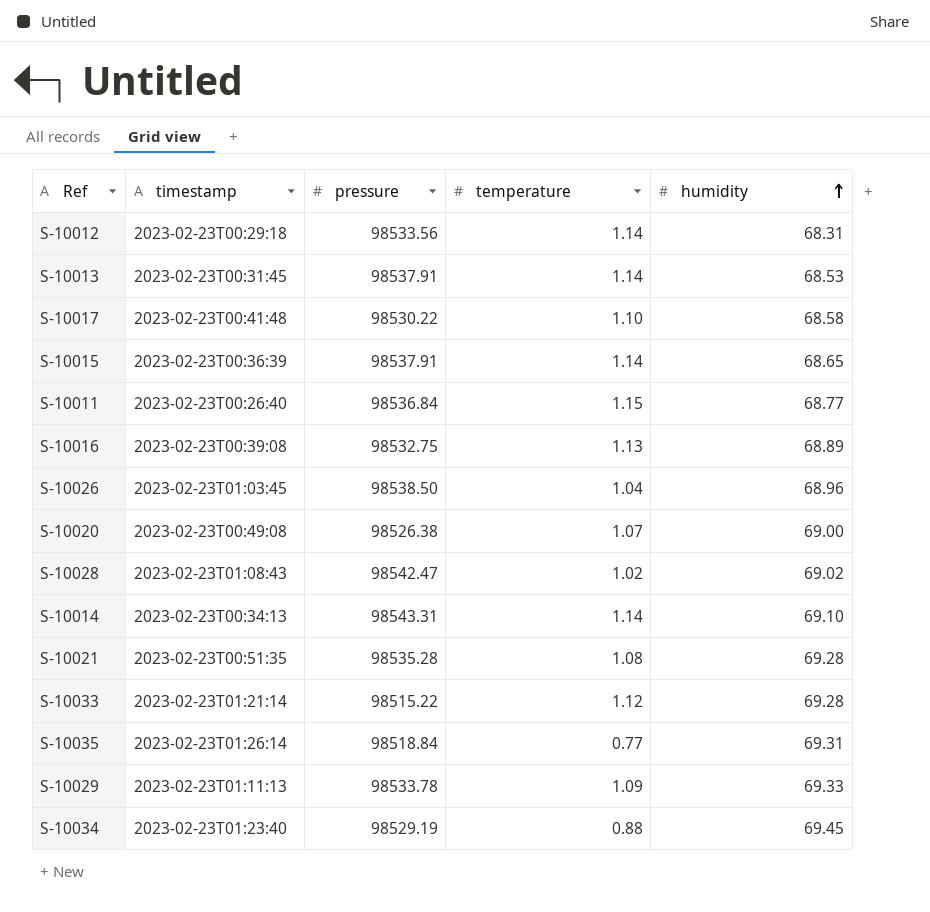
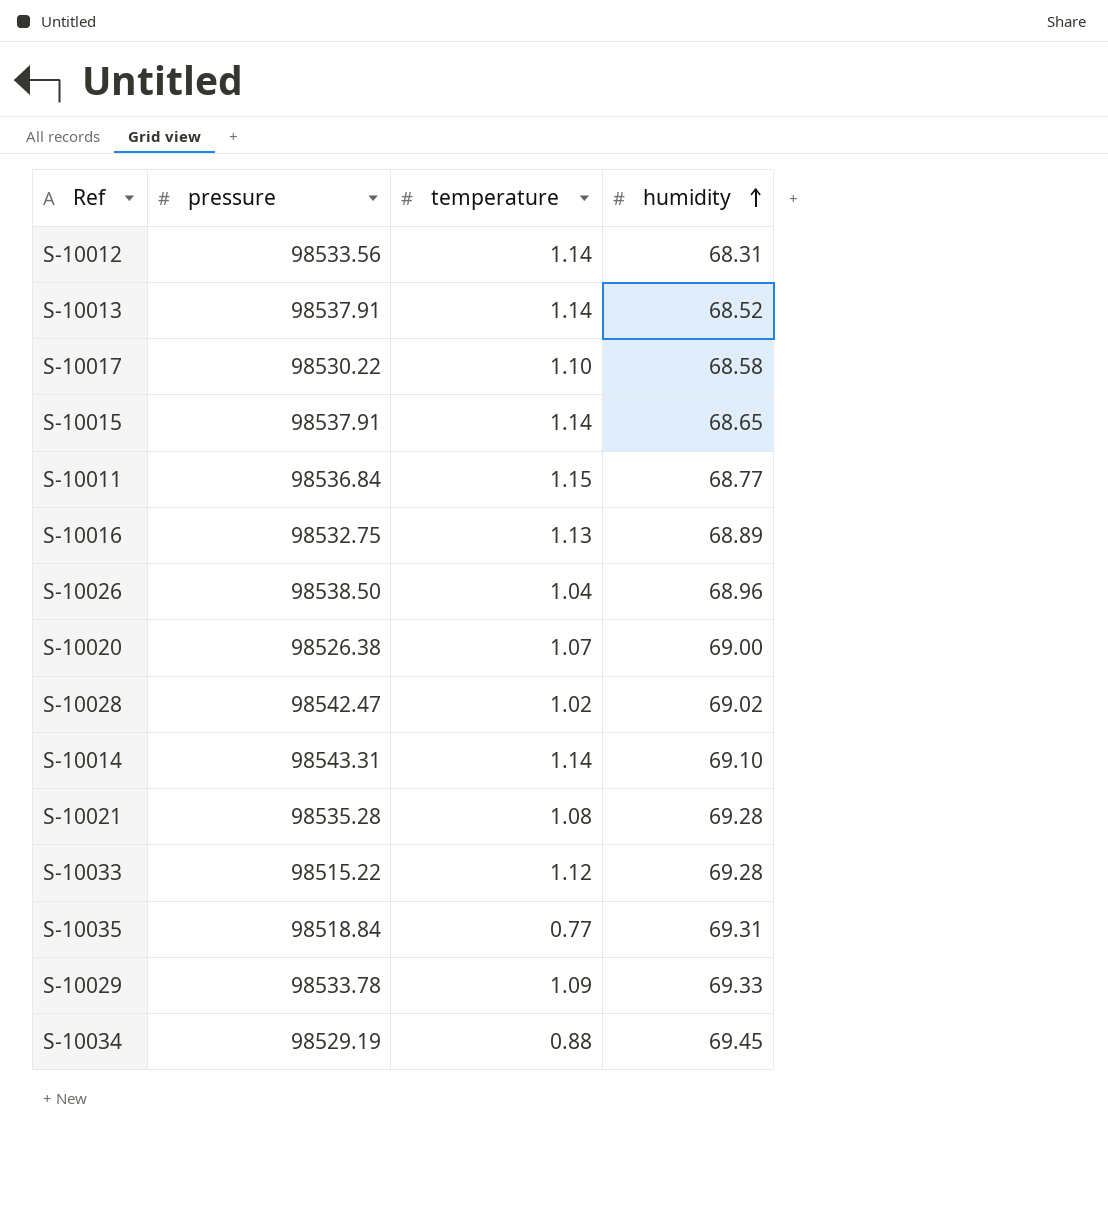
column timestamp | position: 2 -> none
S-10013 | humidity: 68.53 -> 68.52

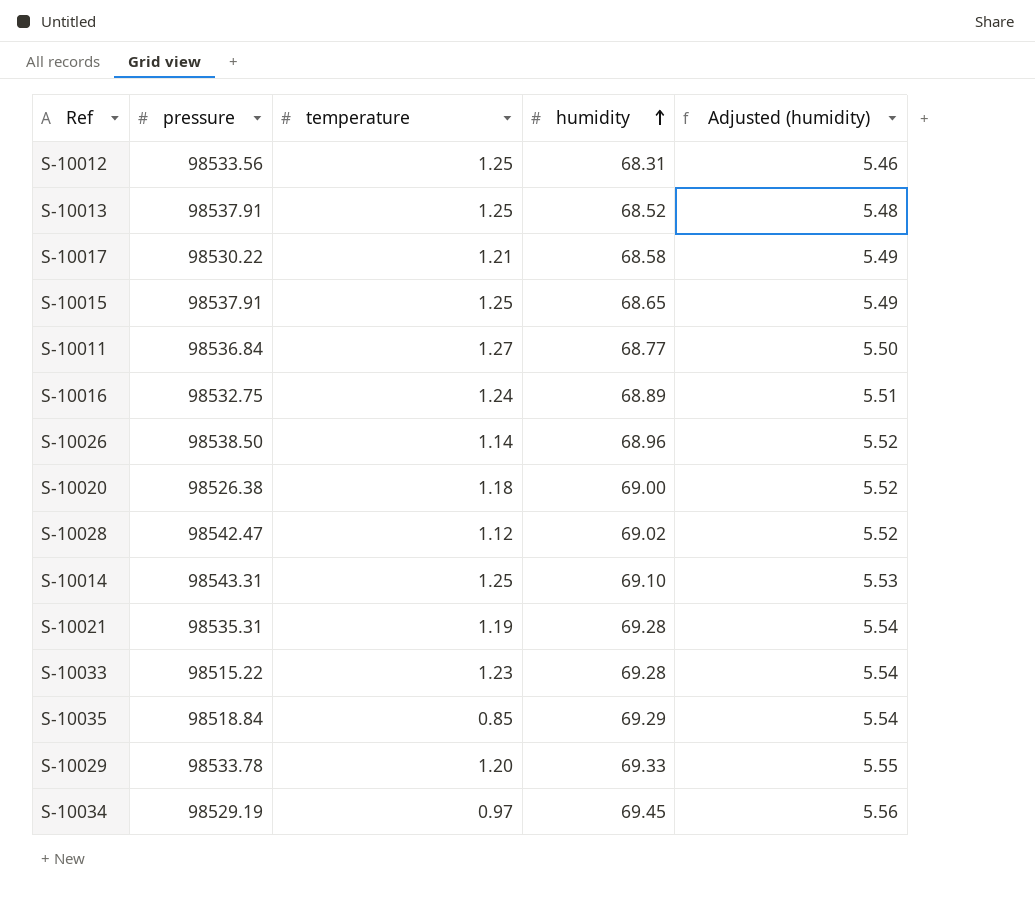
column Adjusted (humidity) | formula: none -> [humidity] * 0.08
S-10012 | temperature: 1.14 -> 1.25
S-10013 | temperature: 1.14 -> 1.25
S-10017 | temperature: 1.10 -> 1.21
S-10015 | temperature: 1.14 -> 1.25
S-10011 | temperature: 1.15 -> 1.27
S-10016 | temperature: 1.13 -> 1.24
S-10026 | temperature: 1.04 -> 1.14
S-10020 | temperature: 1.07 -> 1.18
S-10028 | temperature: 1.02 -> 1.12
S-10014 | temperature: 1.14 -> 1.25
S-10021 | pressure: 98535.28 -> 98535.31
S-10021 | temperature: 1.08 -> 1.19
S-10033 | temperature: 1.12 -> 1.23
S-10035 | temperature: 0.77 -> 0.85
S-10035 | humidity: 69.31 -> 69.29
S-10029 | temperature: 1.09 -> 1.20
S-10034 | temperature: 0.88 -> 0.97

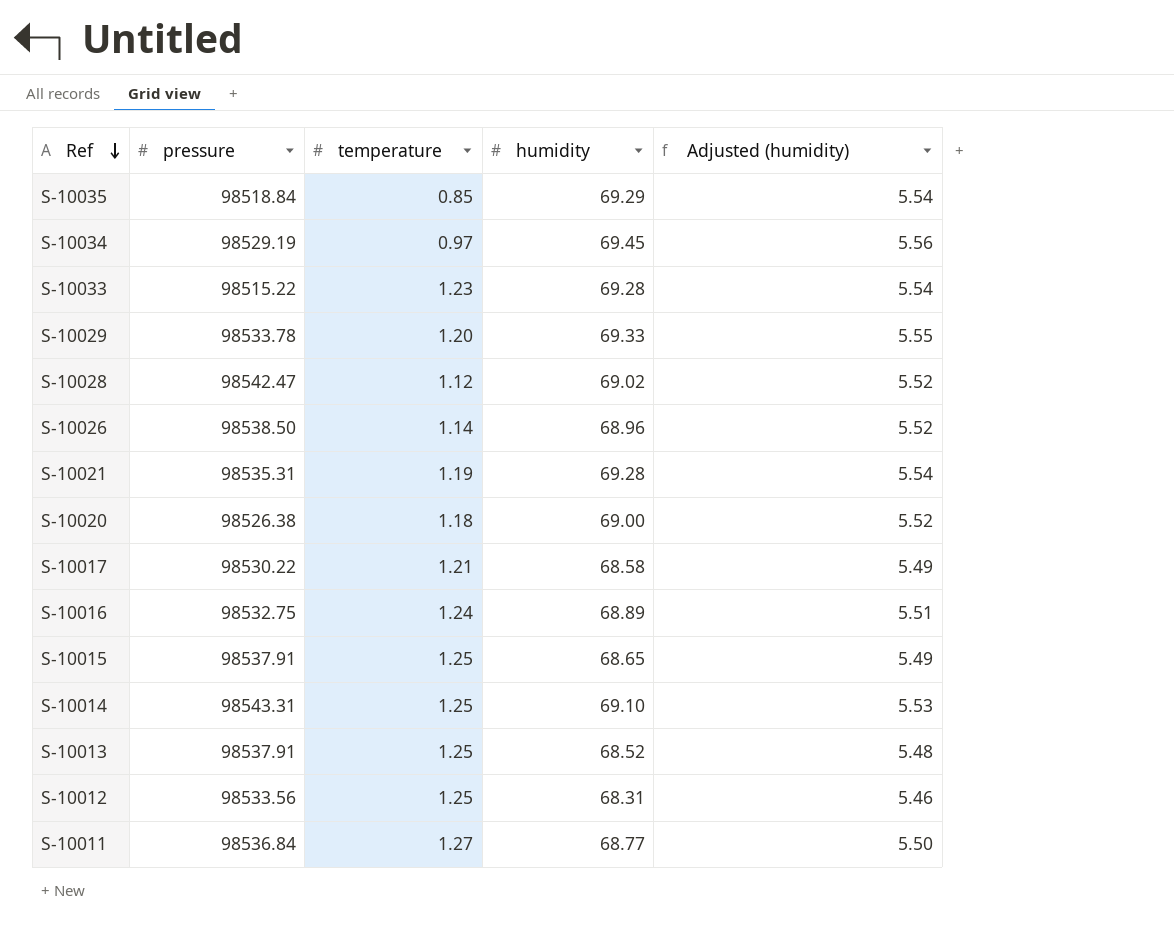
row order: humidity ascending -> Ref descending

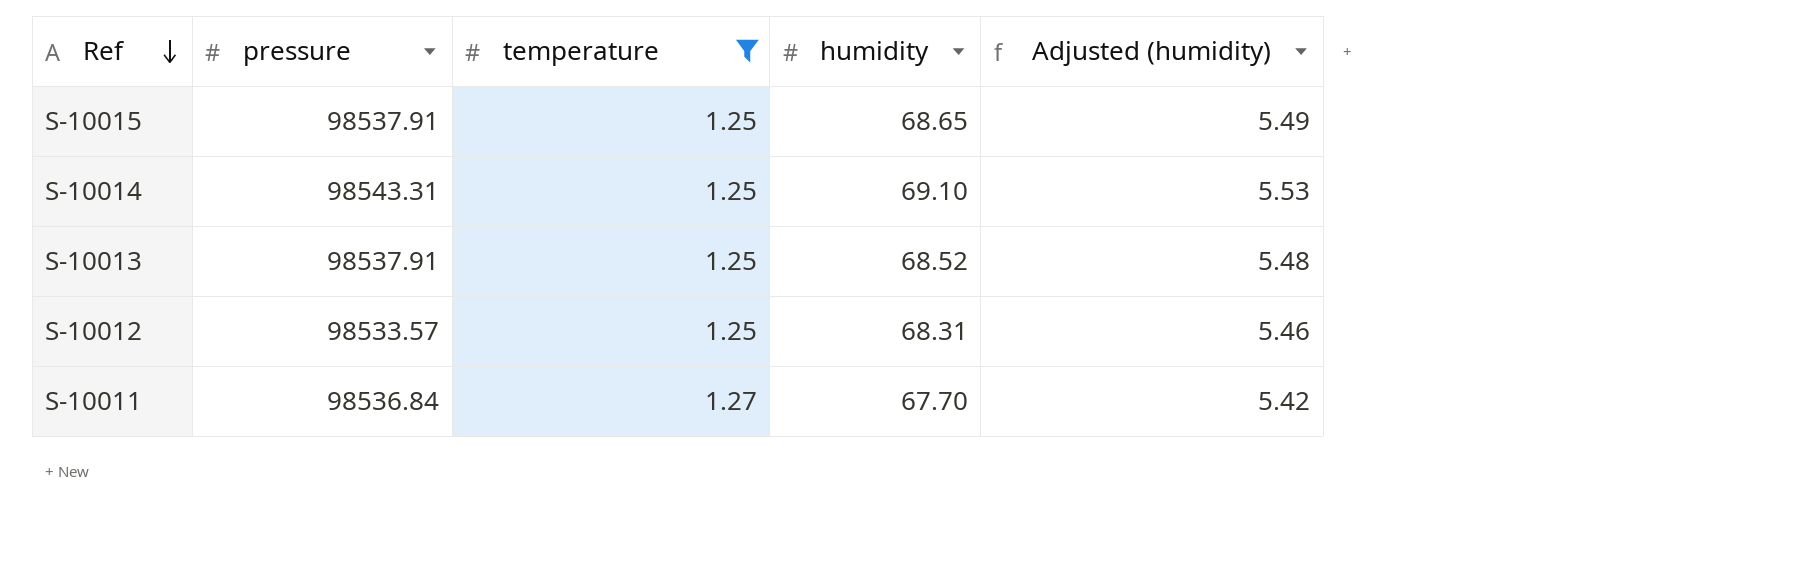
filter: none -> temperature >= 1.25
S-10012 | pressure: 98533.56 -> 98533.57
S-10011 | humidity: 68.77 -> 67.70
S-10011 | Adjusted (humidity): 5.50 -> 5.42

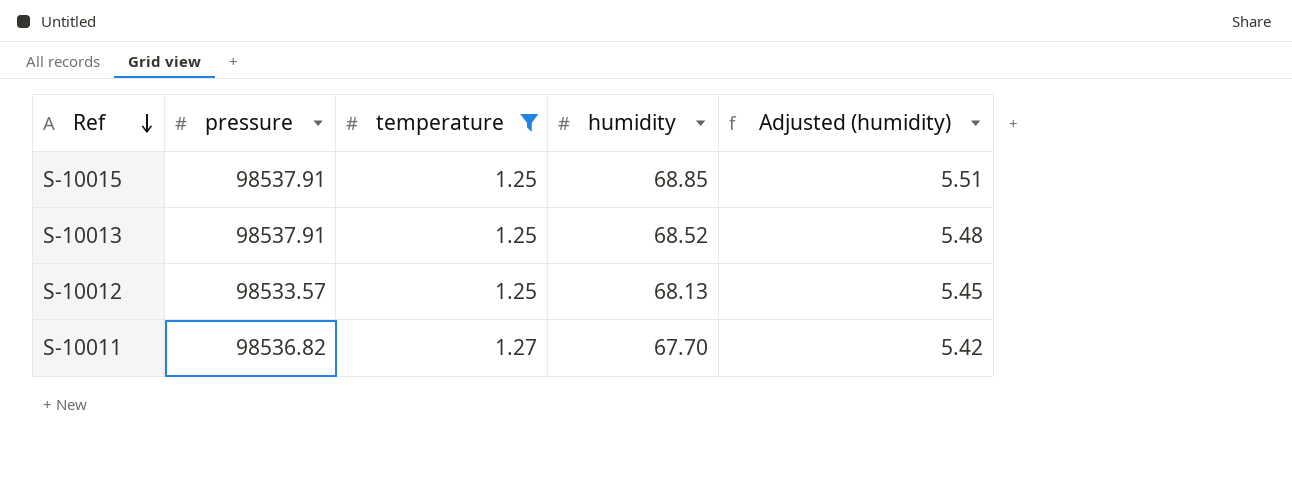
row S-10014: 98543.31 | 1.25 | 69.10 | 5.53 -> none
S-10015 | humidity: 68.65 -> 68.85
S-10015 | Adjusted (humidity): 5.49 -> 5.51
S-10012 | humidity: 68.31 -> 68.13
S-10012 | Adjusted (humidity): 5.46 -> 5.45
S-10011 | pressure: 98536.84 -> 98536.82

